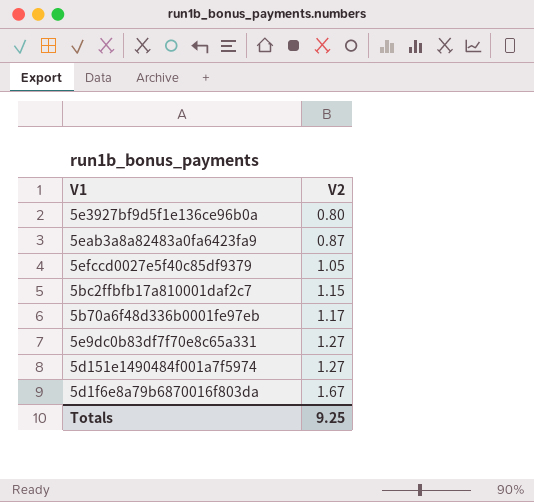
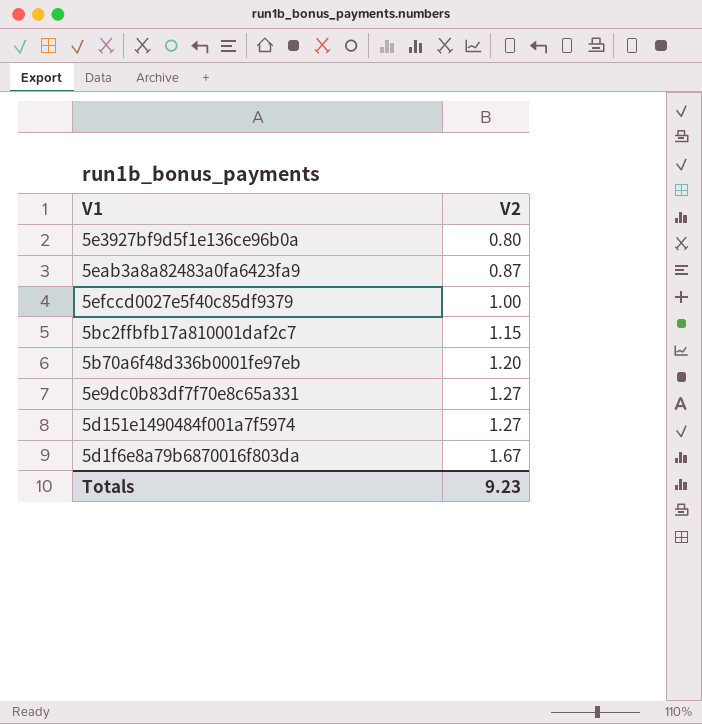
5efccd0027e5f40c85df9379 | V2: 1.05 -> 1.00
5b70a6f48d336b0001fe97eb | V2: 1.17 -> 1.20
Totals | V2: 9.25 -> 9.23

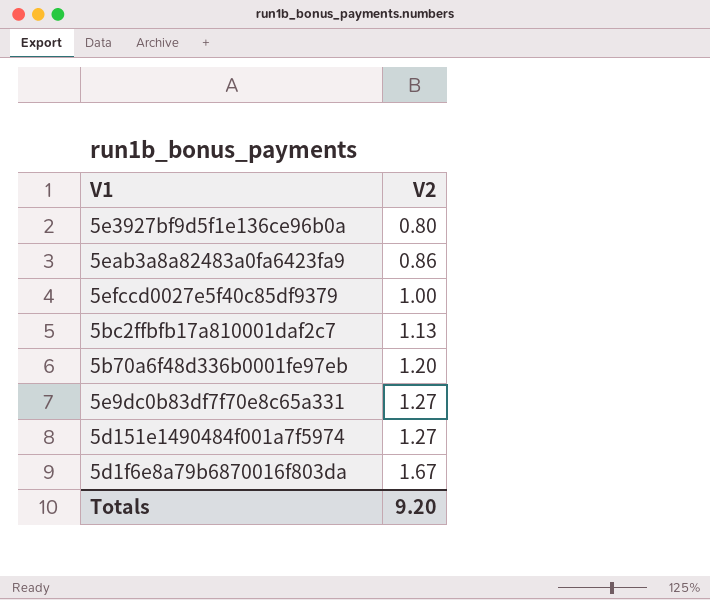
5eab3a8a82483a0fa6423fa9 | V2: 0.87 -> 0.86
5bc2ffbfb17a810001daf2c7 | V2: 1.15 -> 1.13
Totals | V2: 9.23 -> 9.20

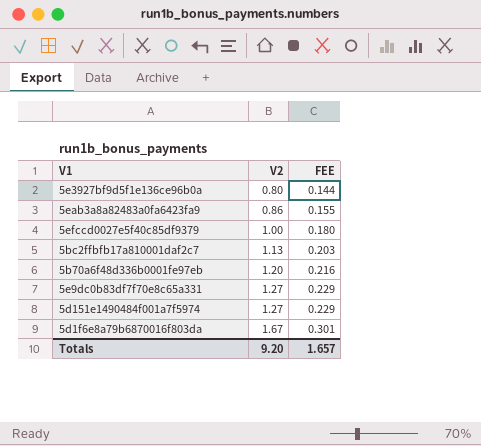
column FEE | formula: none -> [V2] * 0.18

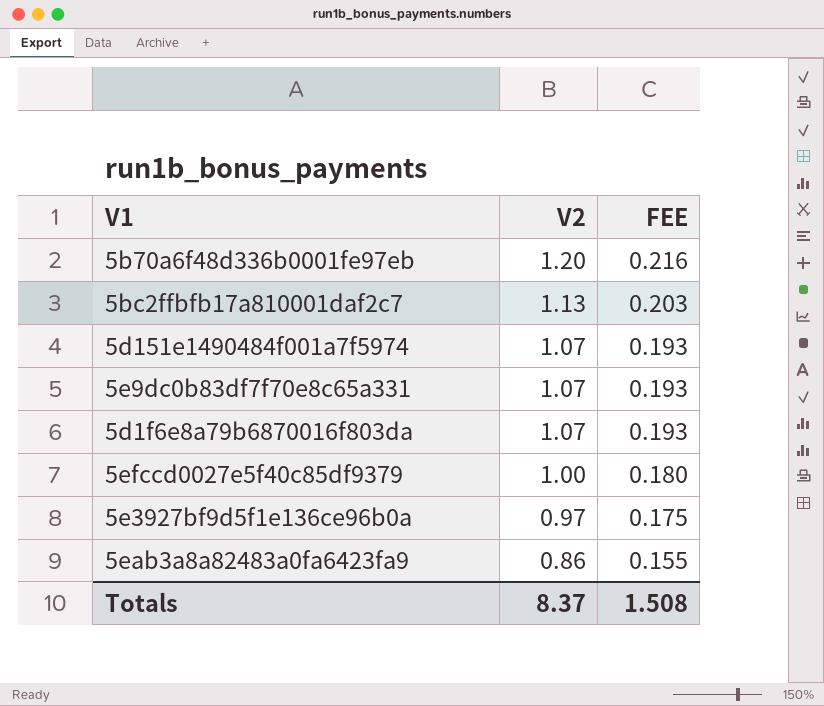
row order: V2 ascending -> V2 descending
5d151e1490484f001a7f5974 | V2: 1.27 -> 1.07
5d151e1490484f001a7f5974 | FEE: 0.229 -> 0.193
5e9dc0b83df7f70e8c65a331 | V2: 1.27 -> 1.07
5e9dc0b83df7f70e8c65a331 | FEE: 0.229 -> 0.193
5d1f6e8a79b6870016f803da | V2: 1.67 -> 1.07
5d1f6e8a79b6870016f803da | FEE: 0.301 -> 0.193
5e3927bf9d5f1e136ce96b0a | V2: 0.80 -> 0.97
5e3927bf9d5f1e136ce96b0a | FEE: 0.144 -> 0.175
Totals | V2: 9.20 -> 8.37
Totals | FEE: 1.657 -> 1.508

